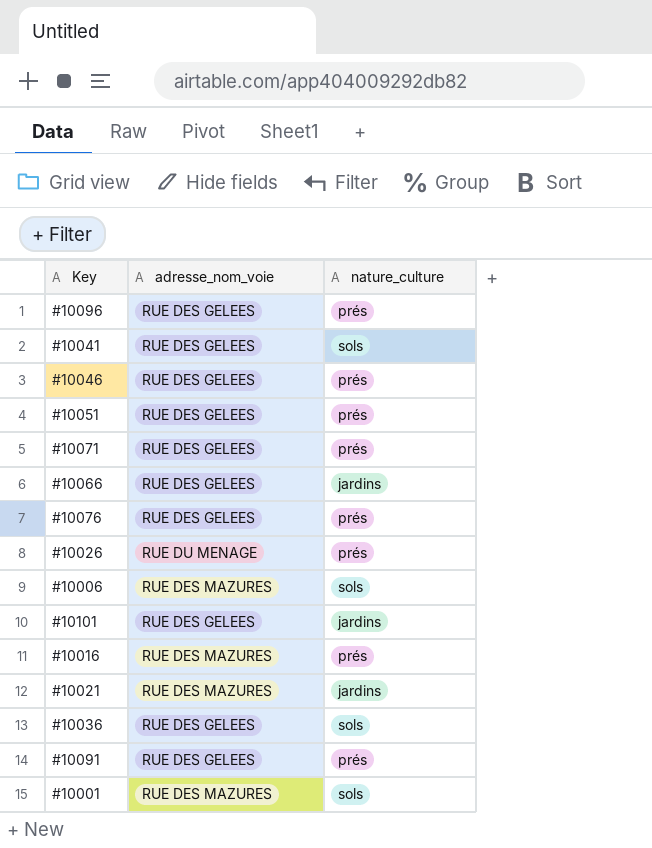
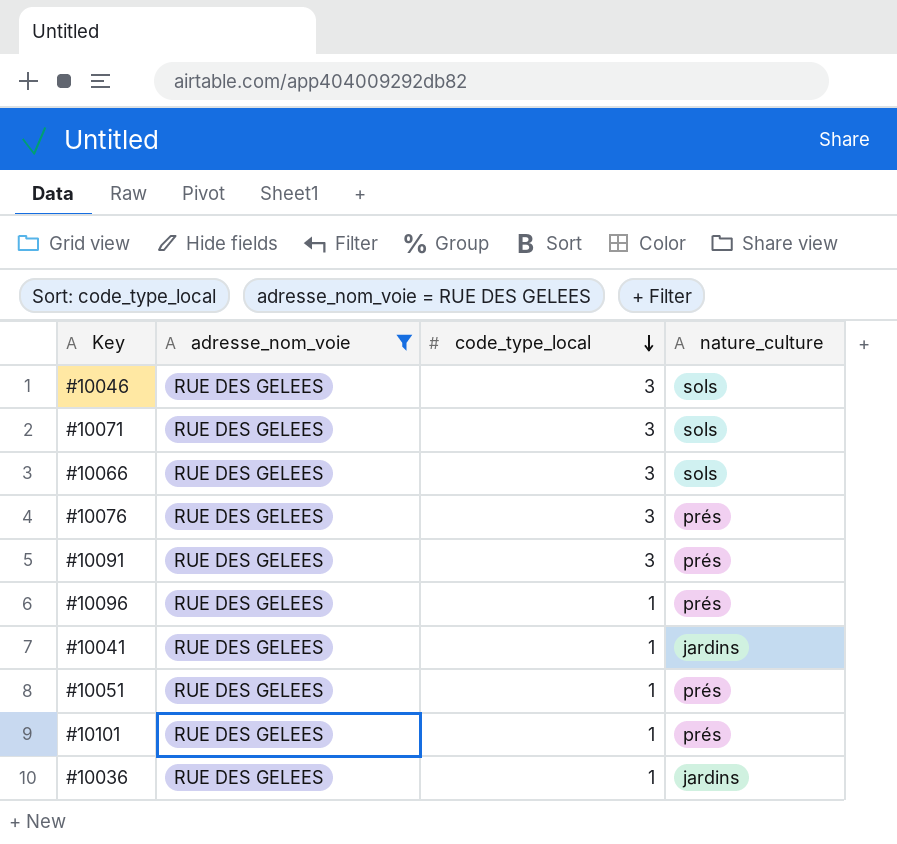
filter: none -> adresse_nom_voie = RUE DES GELEES
row order: none -> code_type_local descending
column code_type_local | position: none -> 3
#10046 | nature_culture: prés -> sols
#10071 | nature_culture: prés -> sols
#10066 | nature_culture: jardins -> sols
#10041 | nature_culture: sols -> jardins
#10101 | nature_culture: jardins -> prés
#10036 | nature_culture: sols -> jardins

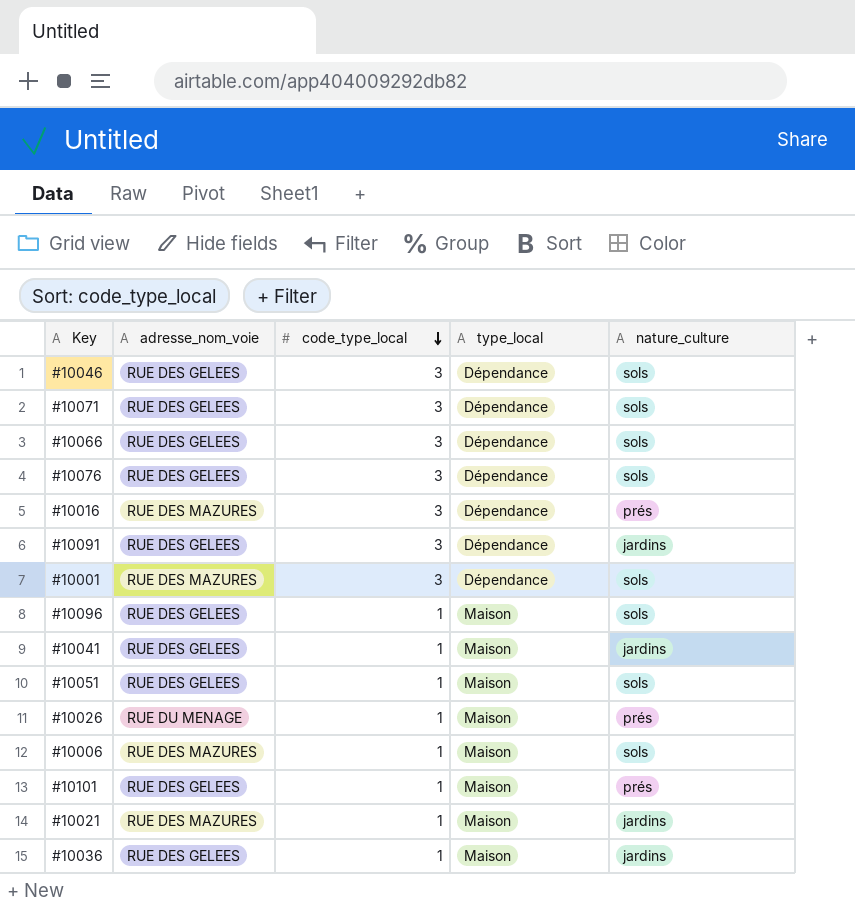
filter: adresse_nom_voie = RUE DES GELEES -> none
column type_local | position: none -> 4
#10076 | nature_culture: prés -> sols
#10091 | nature_culture: prés -> jardins
#10096 | nature_culture: prés -> sols
#10051 | nature_culture: prés -> sols

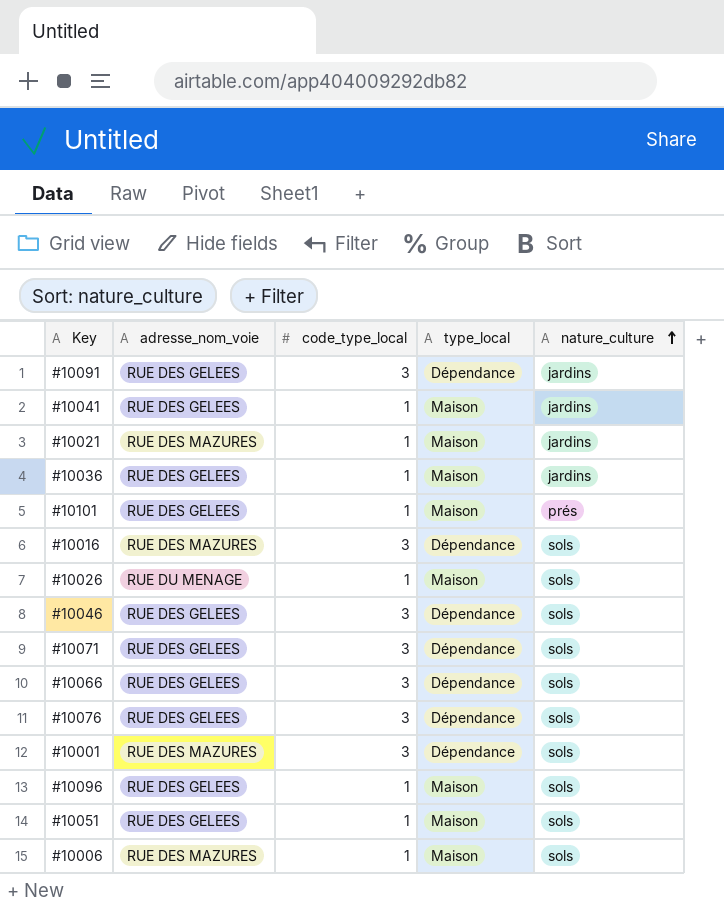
row order: code_type_local descending -> nature_culture ascending
#10016 | nature_culture: prés -> sols
#10026 | nature_culture: prés -> sols

